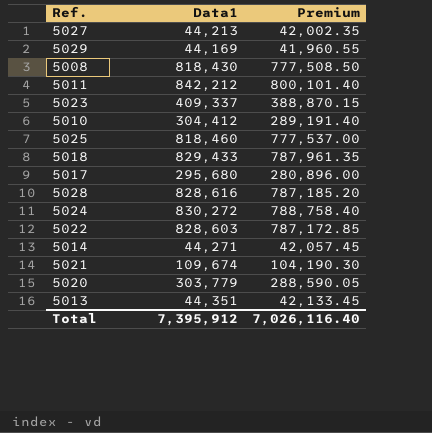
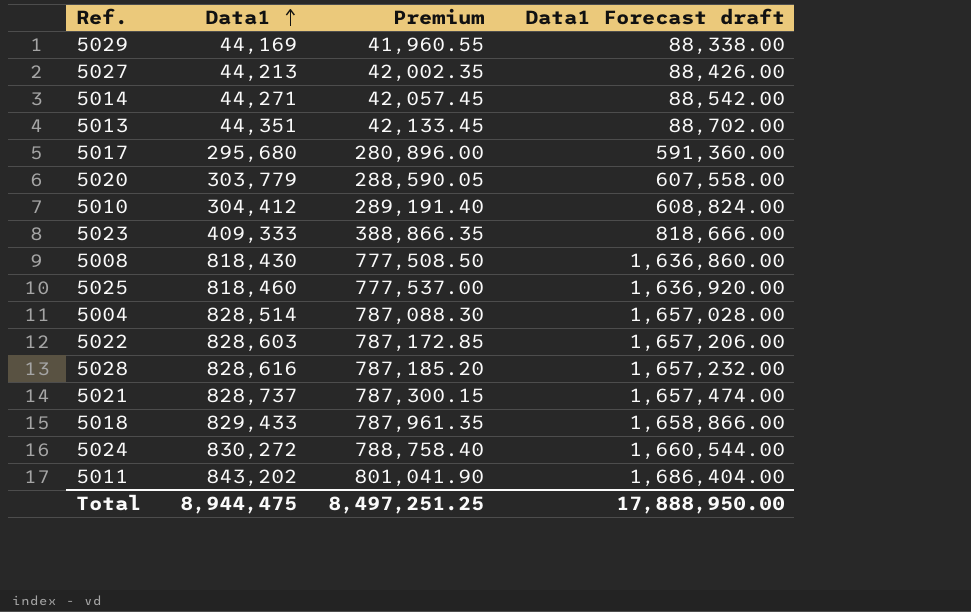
row order: none -> Data1 ascending
column Data1 Forecast draft | formula: none -> [Data1] * 2
5023 | Data1: 409,337 -> 409,333
5023 | Premium: 388,870.15 -> 388,866.35
row 5004: none -> 828,514 | 787,088.30 | 1,657,028.00
5021 | Data1: 109,674 -> 828,737
5021 | Premium: 104,190.30 -> 787,300.15
5011 | Data1: 842,212 -> 843,202
5011 | Premium: 800,101.40 -> 801,041.90
Total | Data1: 7,395,912 -> 8,944,475
Total | Premium: 7,026,116.40 -> 8,497,251.25

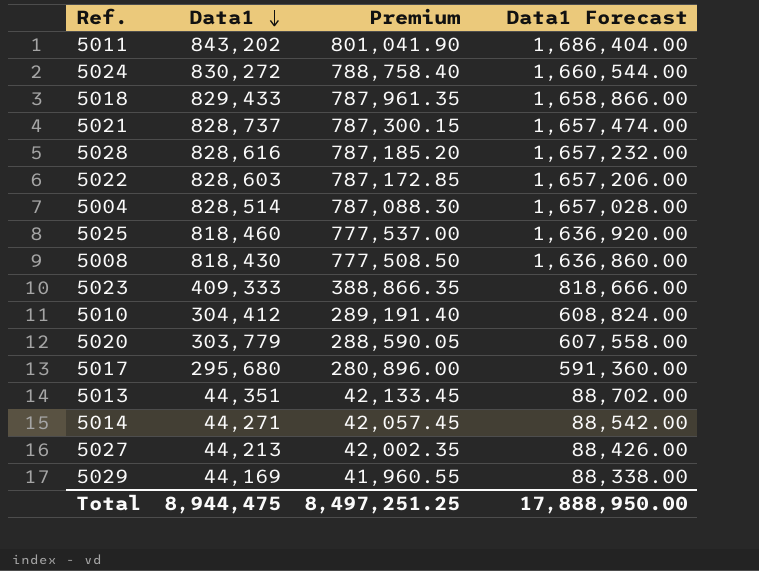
row order: Data1 ascending -> Data1 descending
column name: Data1 Forecast draft -> Data1 Forecast

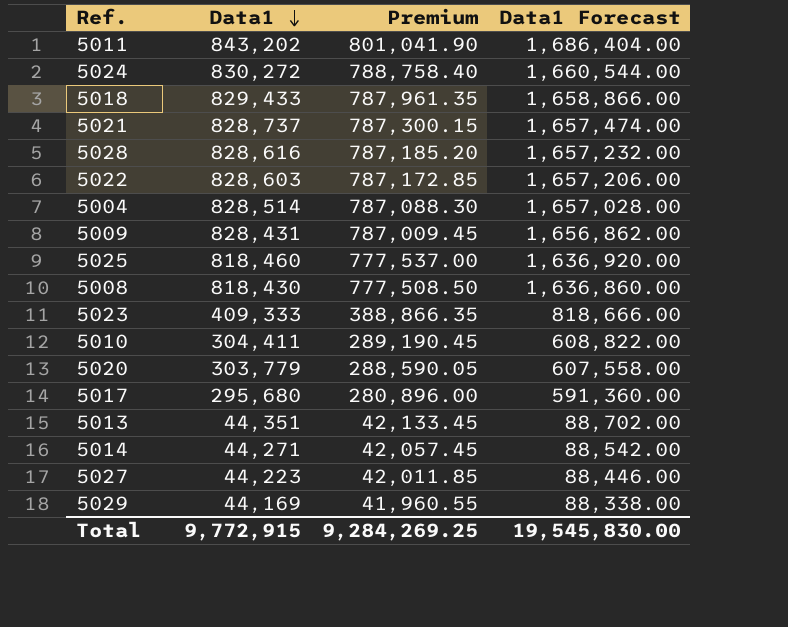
row 5009: none -> 828,431 | 787,009.45 | 1,656,862.00
5010 | Data1: 304,412 -> 304,411
5010 | Premium: 289,191.40 -> 289,190.45
5010 | Data1 Forecast: 608,824.00 -> 608,822.00
5027 | Data1: 44,213 -> 44,223
5027 | Premium: 42,002.35 -> 42,011.85
5027 | Data1 Forecast: 88,426.00 -> 88,446.00
Total | Data1: 8,944,475 -> 9,772,915
Total | Premium: 8,497,251.25 -> 9,284,269.25
Total | Data1 Forecast: 17,888,950.00 -> 19,545,830.00

